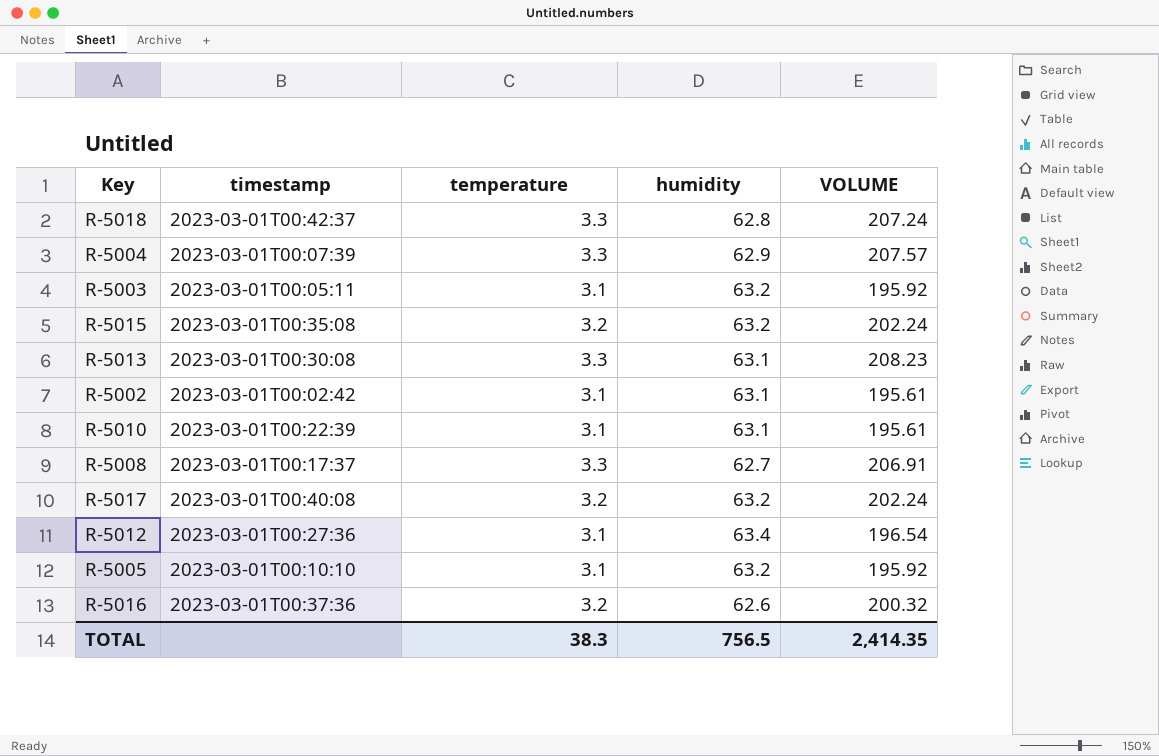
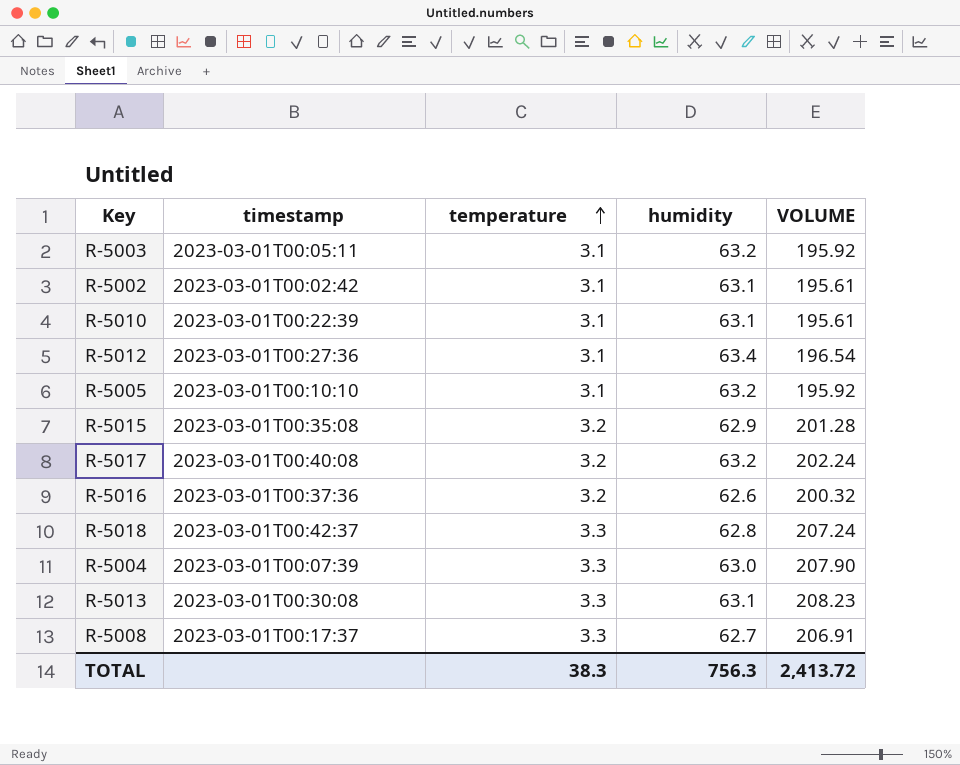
row order: none -> temperature ascending
R-5015 | humidity: 63.2 -> 62.9
R-5015 | VOLUME: 202.24 -> 201.28
R-5004 | humidity: 62.9 -> 63.0
R-5004 | VOLUME: 207.57 -> 207.90
TOTAL | humidity: 756.5 -> 756.3
TOTAL | VOLUME: 2,414.35 -> 2,413.72

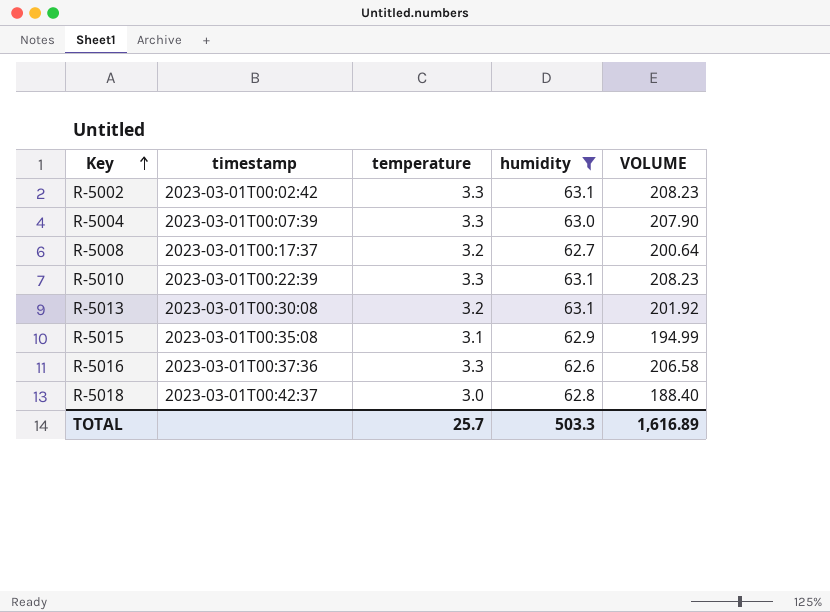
filter: none -> humidity <= 63.1
row order: temperature ascending -> Key ascending
R-5002 | temperature: 3.1 -> 3.3
R-5002 | VOLUME: 195.61 -> 208.23
R-5008 | temperature: 3.3 -> 3.2
R-5008 | VOLUME: 206.91 -> 200.64
R-5010 | temperature: 3.1 -> 3.3
R-5010 | VOLUME: 195.61 -> 208.23
R-5013 | temperature: 3.3 -> 3.2
R-5013 | VOLUME: 208.23 -> 201.92
R-5015 | temperature: 3.2 -> 3.1
R-5015 | VOLUME: 201.28 -> 194.99
R-5016 | temperature: 3.2 -> 3.3
R-5016 | VOLUME: 200.32 -> 206.58
R-5018 | temperature: 3.3 -> 3.0
R-5018 | VOLUME: 207.24 -> 188.40
TOTAL | temperature: 38.3 -> 25.7
TOTAL | humidity: 756.3 -> 503.3
TOTAL | VOLUME: 2,413.72 -> 1,616.89

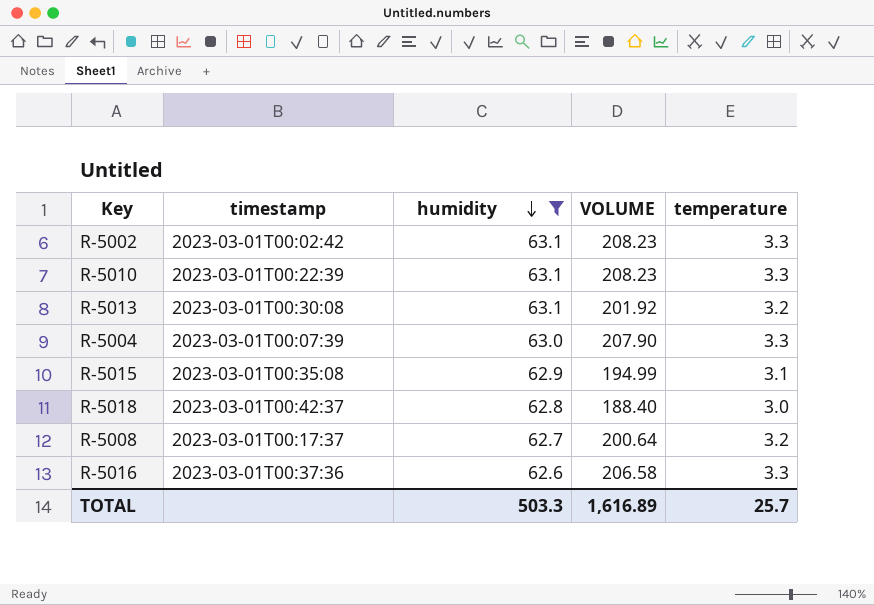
row order: Key ascending -> humidity descending
column temperature | position: 3 -> 5

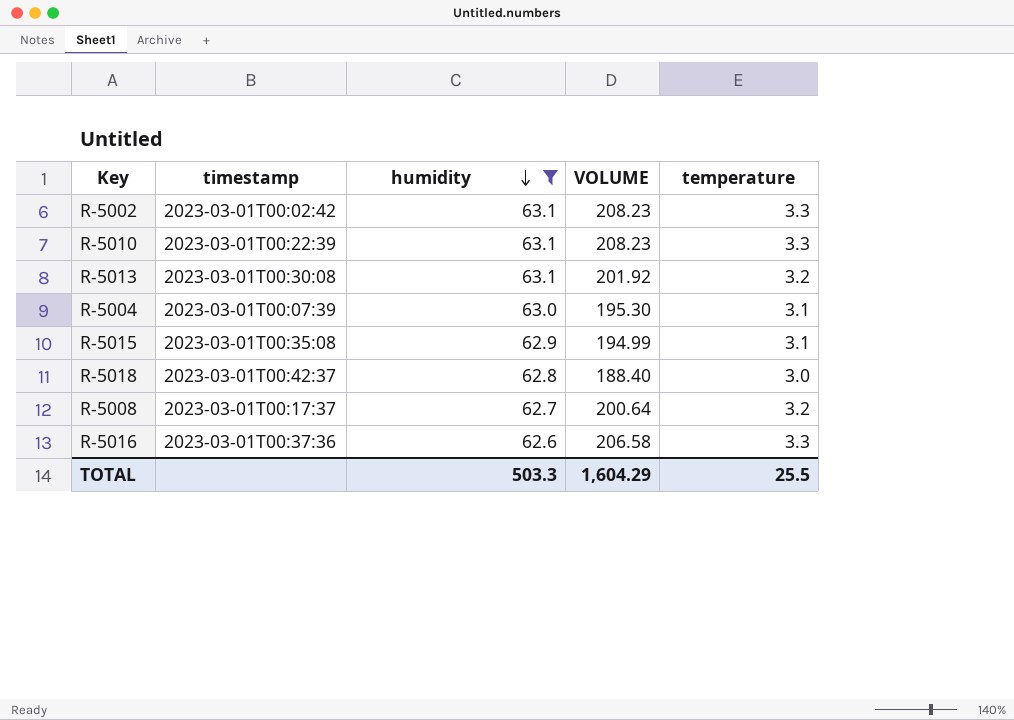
R-5004 | VOLUME: 207.90 -> 195.30
R-5004 | temperature: 3.3 -> 3.1
TOTAL | VOLUME: 1,616.89 -> 1,604.29
TOTAL | temperature: 25.7 -> 25.5

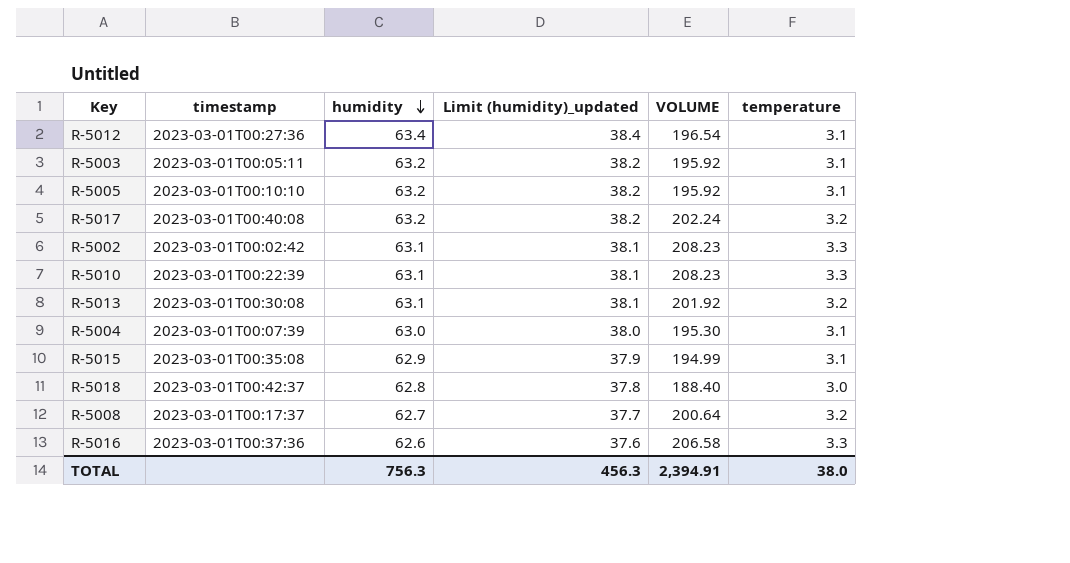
filter: humidity <= 63.1 -> none
column Limit (humidity)_updated | formula: none -> [humidity] - 25
TOTAL | humidity: 503.3 -> 756.3
TOTAL | VOLUME: 1,604.29 -> 2,394.91
TOTAL | temperature: 25.5 -> 38.0

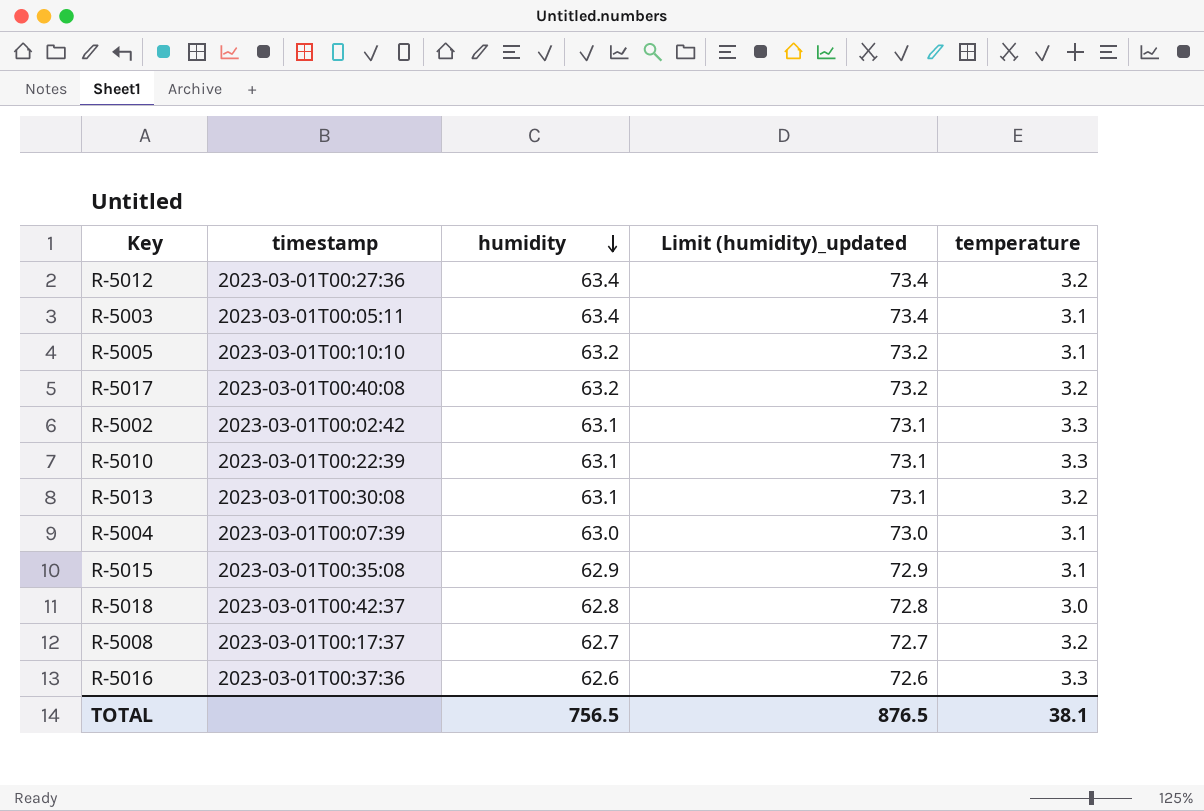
column VOLUME | formula: [humidity] * [temperature] -> none
column Limit (humidity)_updated | formula: [humidity] - 25 -> [humidity] + 10
R-5012 | temperature: 3.1 -> 3.2
R-5003 | humidity: 63.2 -> 63.4
TOTAL | humidity: 756.3 -> 756.5
TOTAL | Limit (humidity)_updated: 456.3 -> 876.5
TOTAL | temperature: 38.0 -> 38.1

